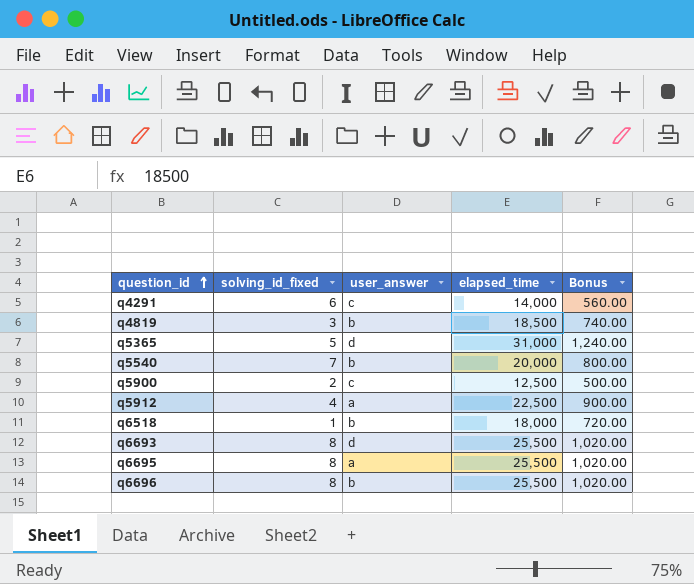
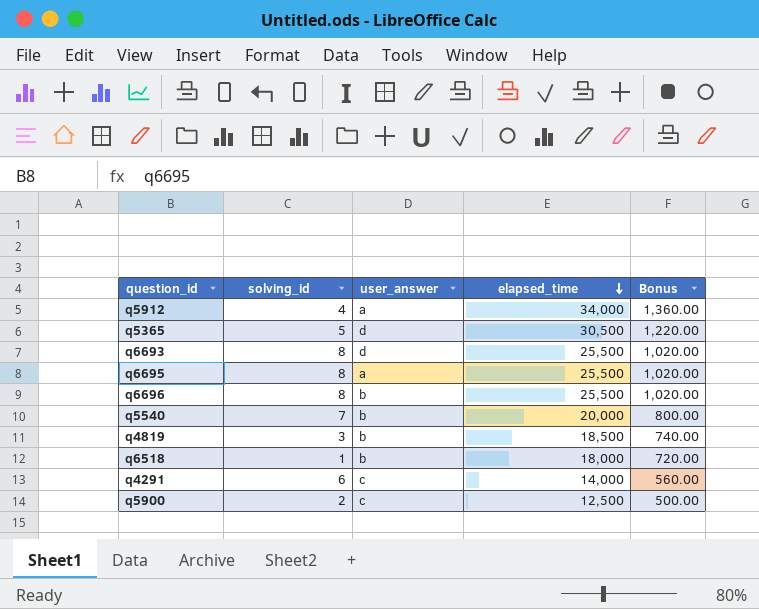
row order: question_id ascending -> elapsed_time descending
column name: solving_id_fixed -> solving_id
q5912 | elapsed_time: 22,500 -> 34,000
q5912 | Bonus: 900.00 -> 1,360.00
q5365 | elapsed_time: 31,000 -> 30,500
q5365 | Bonus: 1,240.00 -> 1,220.00

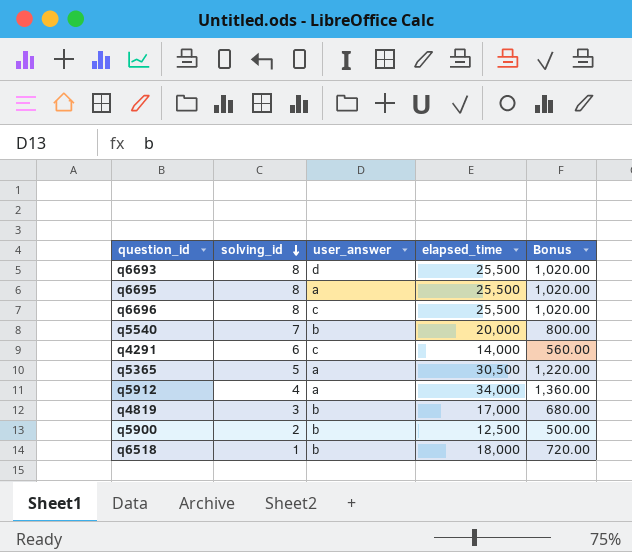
row order: elapsed_time descending -> solving_id descending
q6696 | user_answer: b -> c
q5365 | user_answer: d -> a
q4819 | elapsed_time: 18,500 -> 17,000
q4819 | Bonus: 740.00 -> 680.00
q5900 | user_answer: c -> b

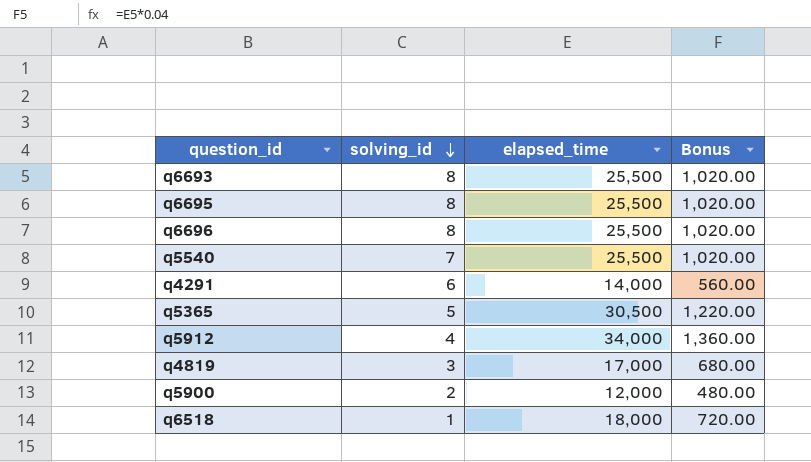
column user_answer | position: 3 -> none
q5540 | elapsed_time: 20,000 -> 25,500
q5540 | Bonus: 800.00 -> 1,020.00
q5900 | elapsed_time: 12,500 -> 12,000
q5900 | Bonus: 500.00 -> 480.00

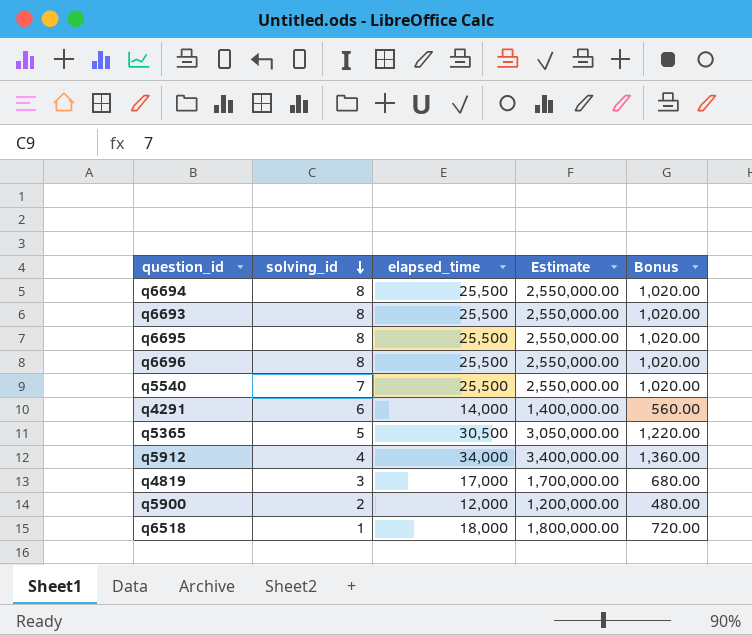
column Estimate | formula: none -> [elapsed_time] * 100
row q6694: none -> 8 | 25,500 | 2,550,000.00 | 1,020.00

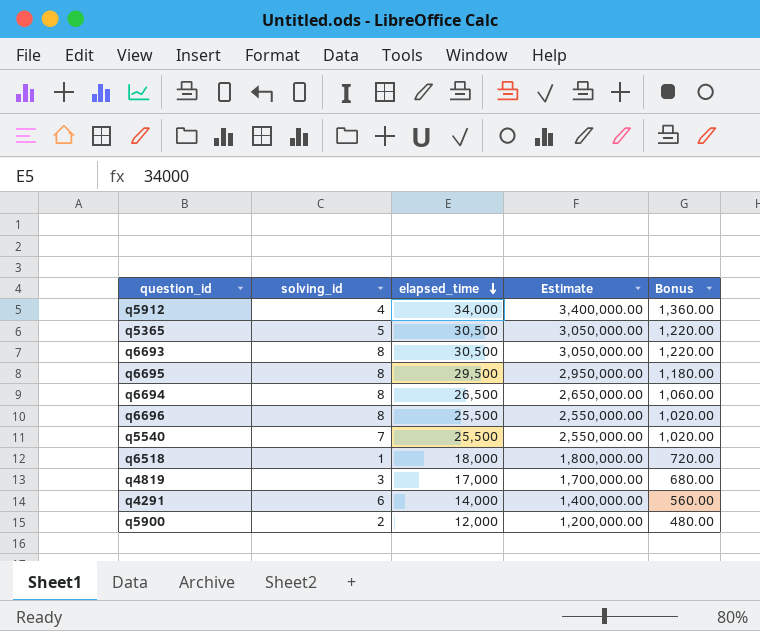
row order: solving_id descending -> elapsed_time descending
q6693 | elapsed_time: 25,500 -> 30,500
q6693 | Estimate: 2,550,000.00 -> 3,050,000.00
q6693 | Bonus: 1,020.00 -> 1,220.00
q6695 | elapsed_time: 25,500 -> 29,500
q6695 | Estimate: 2,550,000.00 -> 2,950,000.00
q6695 | Bonus: 1,020.00 -> 1,180.00
q6694 | elapsed_time: 25,500 -> 26,500
q6694 | Estimate: 2,550,000.00 -> 2,650,000.00
q6694 | Bonus: 1,020.00 -> 1,060.00

